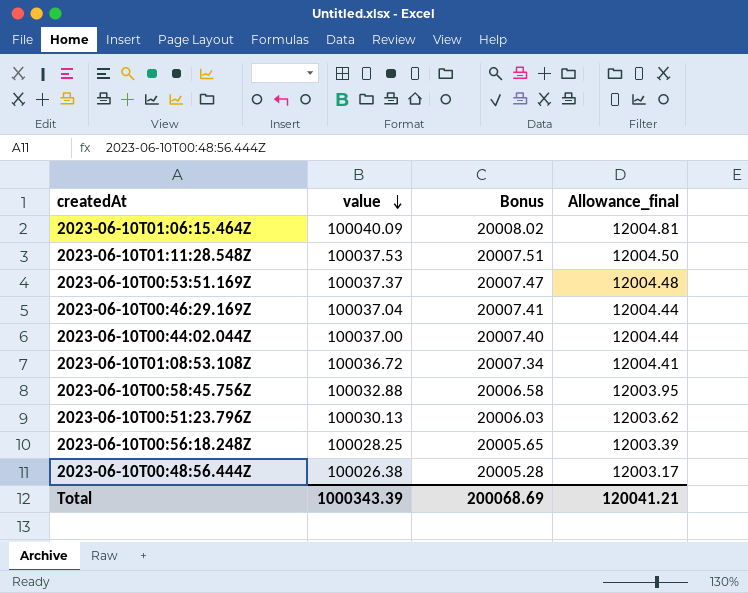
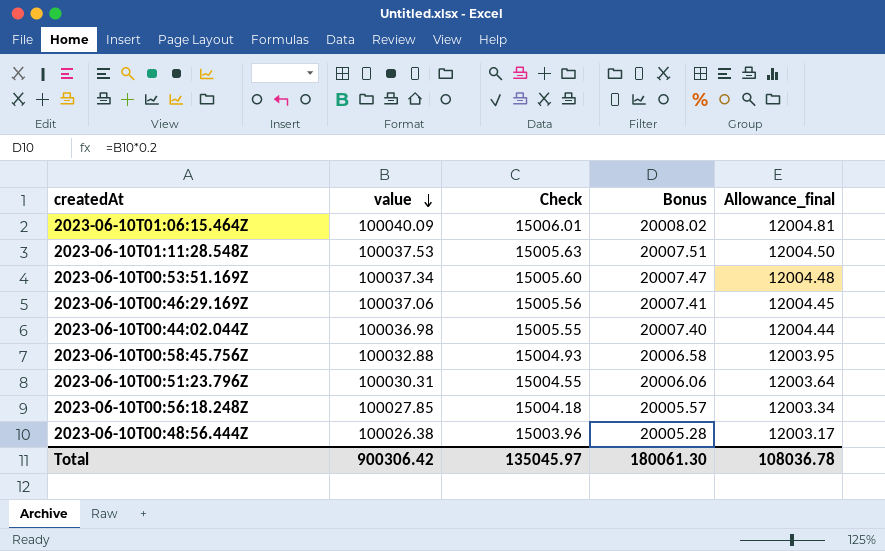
column Check | formula: none -> [value] * 0.15
row 2023-06-10T01:08:53.108Z: 100036.72 | 20007.34 | 12004.41 -> none
2023-06-10T00:53:51.169Z | value: 100037.37 -> 100037.34
2023-06-10T00:46:29.169Z | value: 100037.04 -> 100037.06
2023-06-10T00:46:29.169Z | Allowance_final: 12004.44 -> 12004.45
2023-06-10T00:44:02.044Z | value: 100037.00 -> 100036.98
2023-06-10T00:51:23.796Z | value: 100030.13 -> 100030.31
2023-06-10T00:51:23.796Z | Bonus: 20006.03 -> 20006.06
2023-06-10T00:51:23.796Z | Allowance_final: 12003.62 -> 12003.64
2023-06-10T00:56:18.248Z | value: 100028.25 -> 100027.85
2023-06-10T00:56:18.248Z | Bonus: 20005.65 -> 20005.57
2023-06-10T00:56:18.248Z | Allowance_final: 12003.39 -> 12003.34
Total | value: 1000343.39 -> 900306.42
Total | Bonus: 200068.69 -> 180061.30
Total | Allowance_final: 120041.21 -> 108036.78

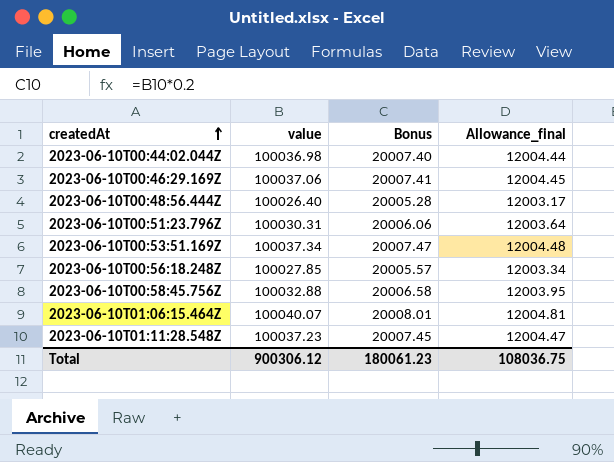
row order: value descending -> createdAt ascending
column Check | formula: [value] * 0.15 -> none
2023-06-10T00:48:56.444Z | value: 100026.38 -> 100026.40
2023-06-10T01:06:15.464Z | value: 100040.09 -> 100040.07
2023-06-10T01:06:15.464Z | Bonus: 20008.02 -> 20008.01
2023-06-10T01:11:28.548Z | value: 100037.53 -> 100037.23
2023-06-10T01:11:28.548Z | Bonus: 20007.51 -> 20007.45
2023-06-10T01:11:28.548Z | Allowance_final: 12004.50 -> 12004.47
Total | value: 900306.42 -> 900306.12
Total | Bonus: 180061.30 -> 180061.23
Total | Allowance_final: 108036.78 -> 108036.75

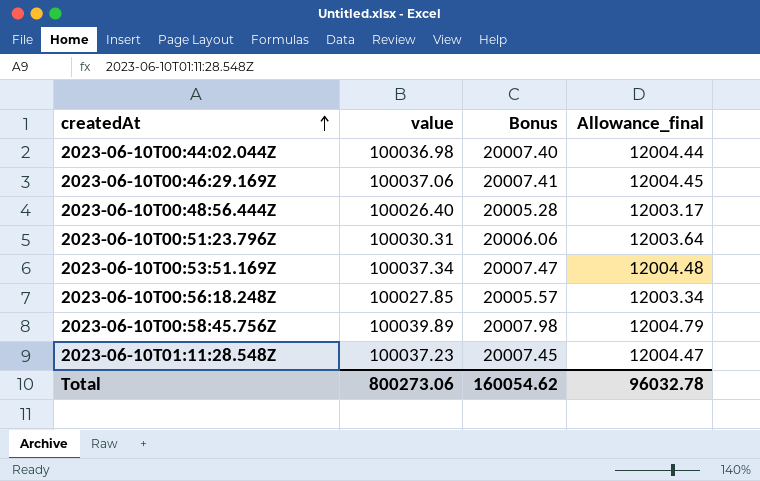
row 2023-06-10T01:06:15.464Z: 100040.07 | 20008.01 | 12004.81 -> none
2023-06-10T00:58:45.756Z | value: 100032.88 -> 100039.89
2023-06-10T00:58:45.756Z | Bonus: 20006.58 -> 20007.98
2023-06-10T00:58:45.756Z | Allowance_final: 12003.95 -> 12004.79
Total | value: 900306.12 -> 800273.06
Total | Bonus: 180061.23 -> 160054.62
Total | Allowance_final: 108036.75 -> 96032.78

